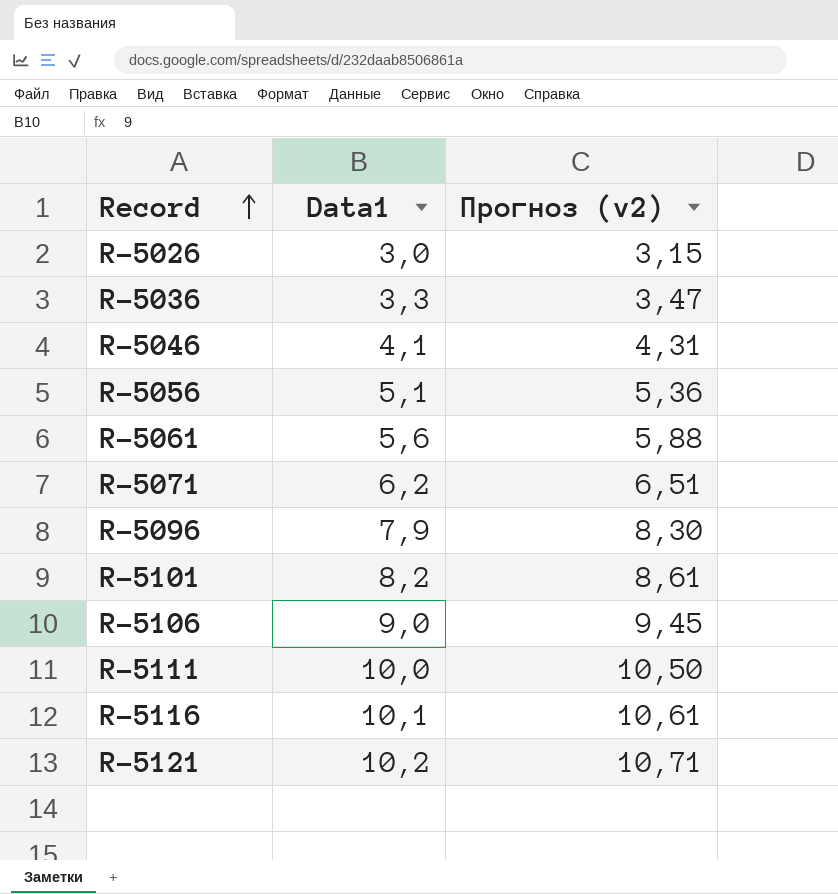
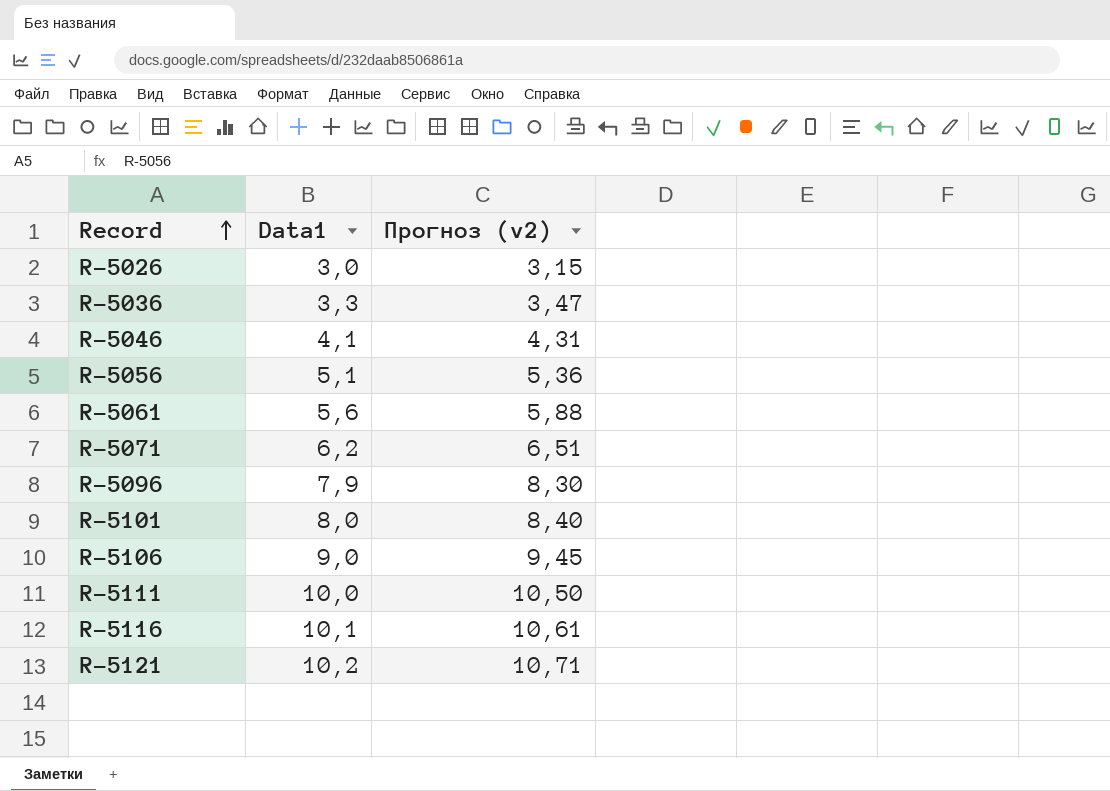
R-5101 | Data1: 8,2 -> 8,0
R-5101 | Прогноз (v2): 8,61 -> 8,40

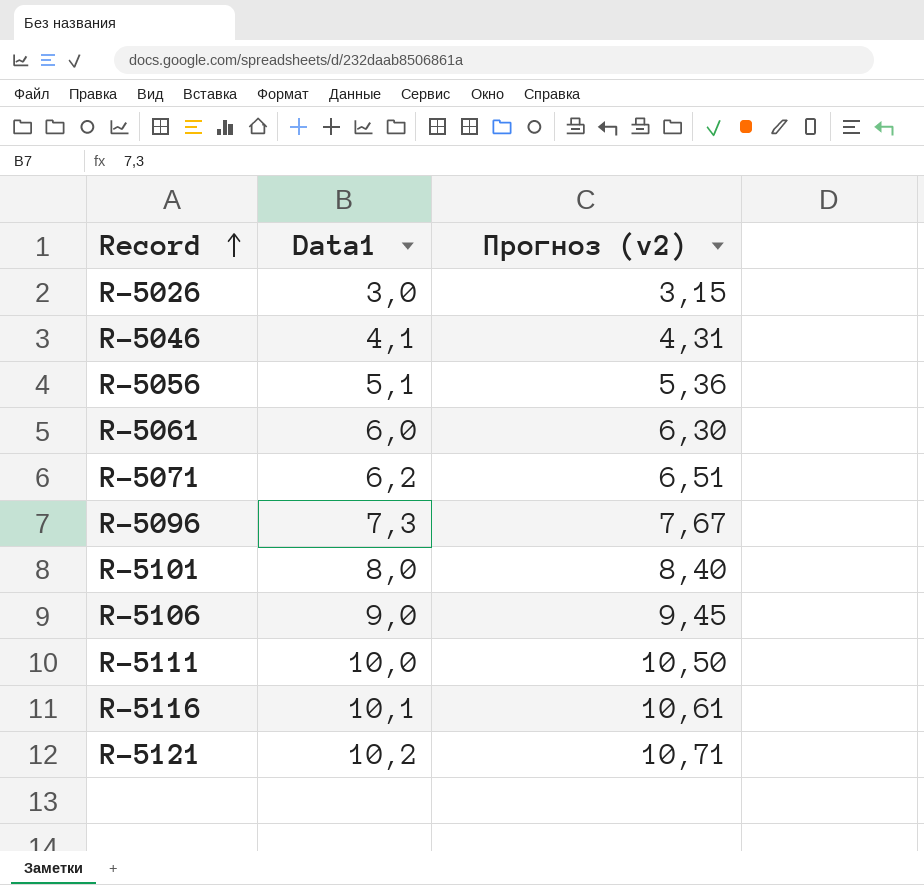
row R-5036: 3,3 | 3,47 -> none
R-5061 | Data1: 5,6 -> 6,0
R-5061 | Прогноз (v2): 5,88 -> 6,30
R-5096 | Data1: 7,9 -> 7,3
R-5096 | Прогноз (v2): 8,30 -> 7,67

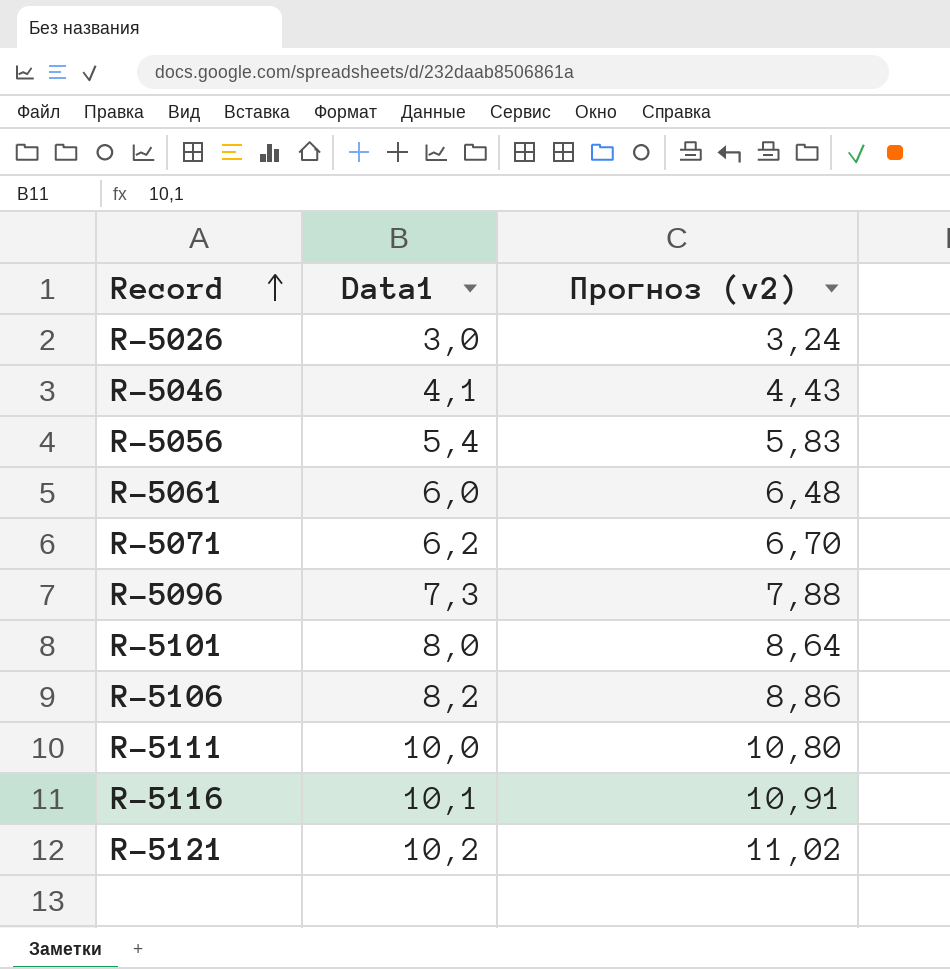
column Прогноз (v2) | formula: [Data1] * 1,05 -> [Data1] * 1,08
R-5056 | Data1: 5,1 -> 5,4
R-5106 | Data1: 9,0 -> 8,2

